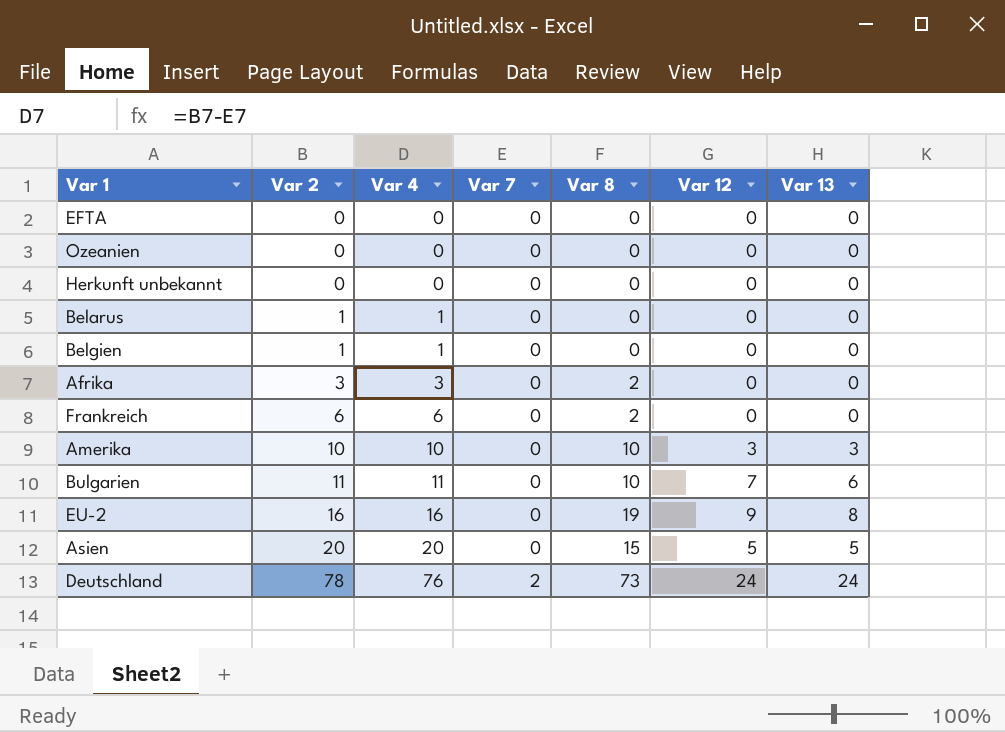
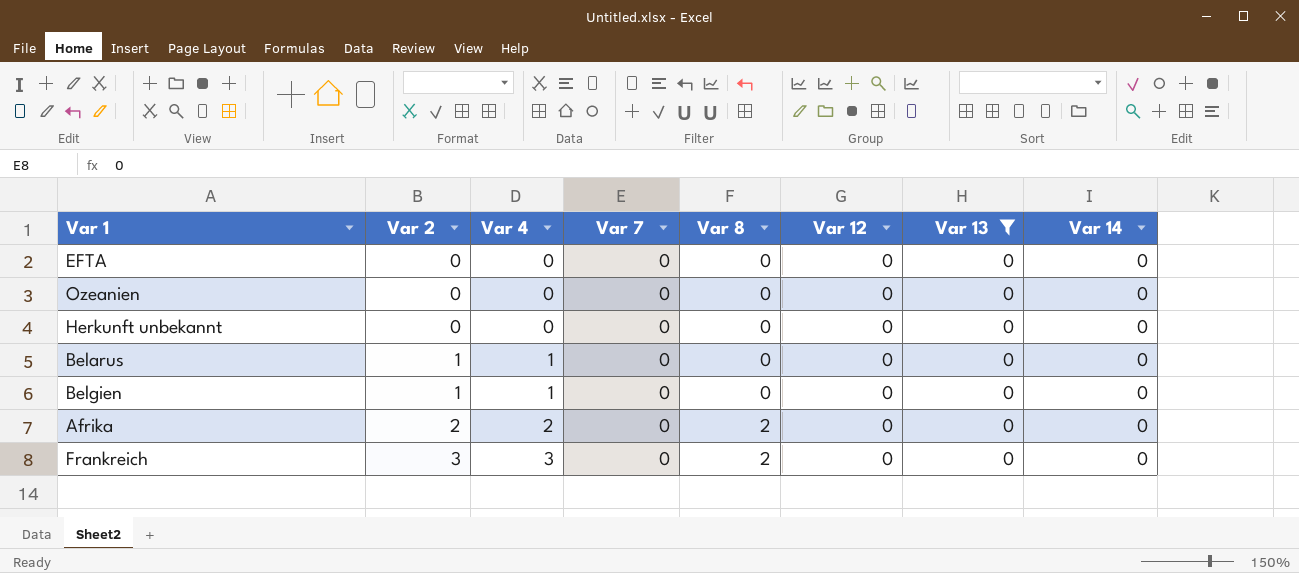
filter: none -> Var 13 = 0
column Var 14 | position: none -> 8
Afrika | Var 2: 3 -> 2
Afrika | Var 4: 3 -> 2
Frankreich | Var 2: 6 -> 3
Frankreich | Var 4: 6 -> 3

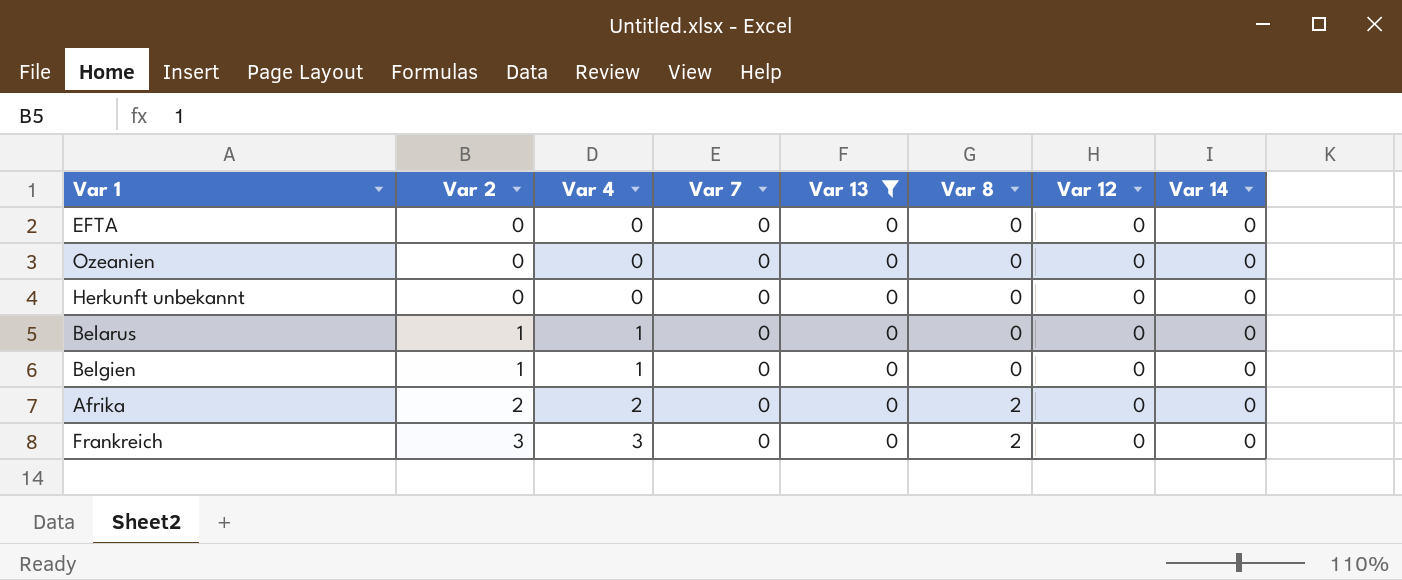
column Var 13 | position: 7 -> 5

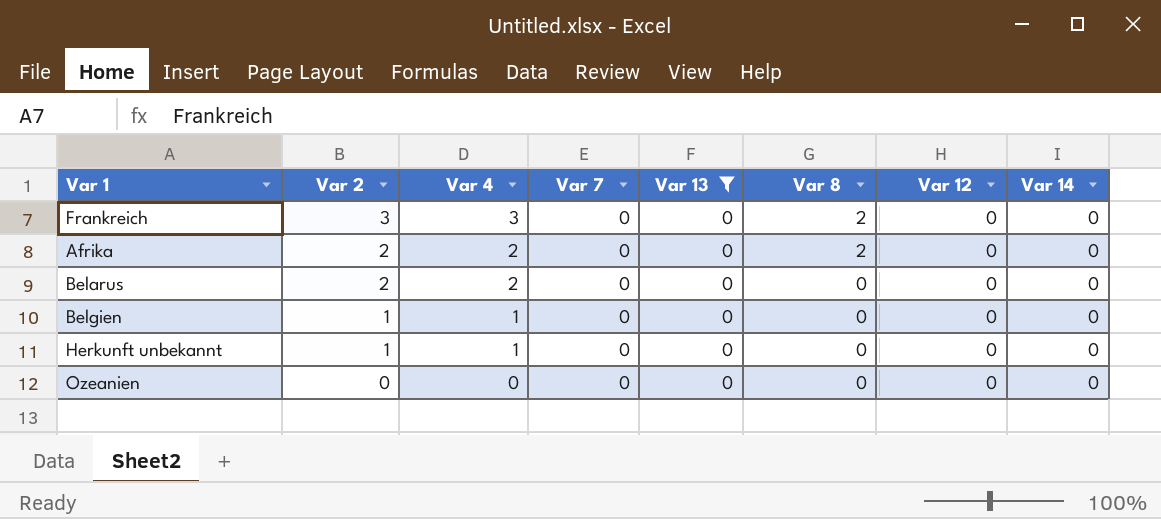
row order: Var 2 ascending -> Var 2 descending
row EFTA: 0 | 0 | 0 | 0 | 0 | 0 | 0 -> none
Belarus | Var 2: 1 -> 2
Belarus | Var 4: 1 -> 2
Herkunft unbekannt | Var 2: 0 -> 1
Herkunft unbekannt | Var 4: 0 -> 1

